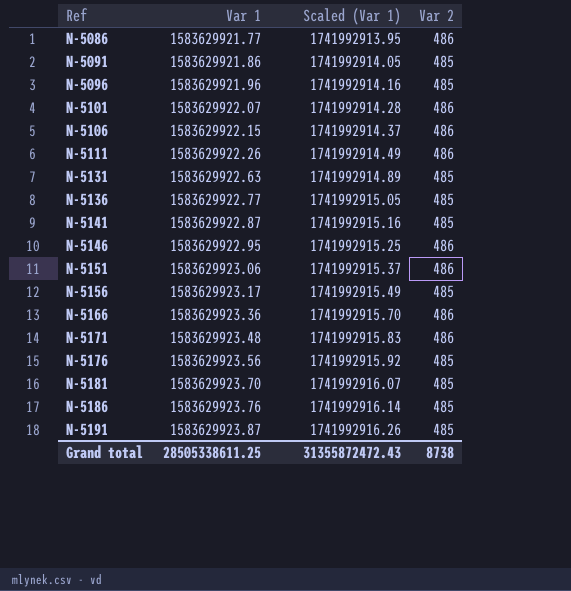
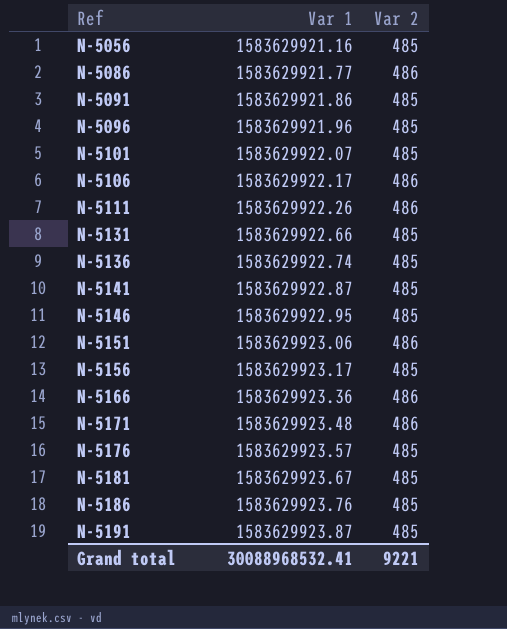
column Scaled (Var 1) | formula: [Var 1] * 1.1 -> none
row N-5056: none -> 1583629921.16 | 485
N-5101 | Var 2: 486 -> 485
N-5106 | Var 1: 1583629922.15 -> 1583629922.17
N-5131 | Var 1: 1583629922.63 -> 1583629922.66
N-5136 | Var 1: 1583629922.77 -> 1583629922.74
N-5146 | Var 2: 486 -> 485
N-5176 | Var 1: 1583629923.56 -> 1583629923.57
N-5181 | Var 1: 1583629923.70 -> 1583629923.67
Grand total | Var 1: 28505338611.25 -> 30088968532.41
Grand total | Var 2: 8738 -> 9221

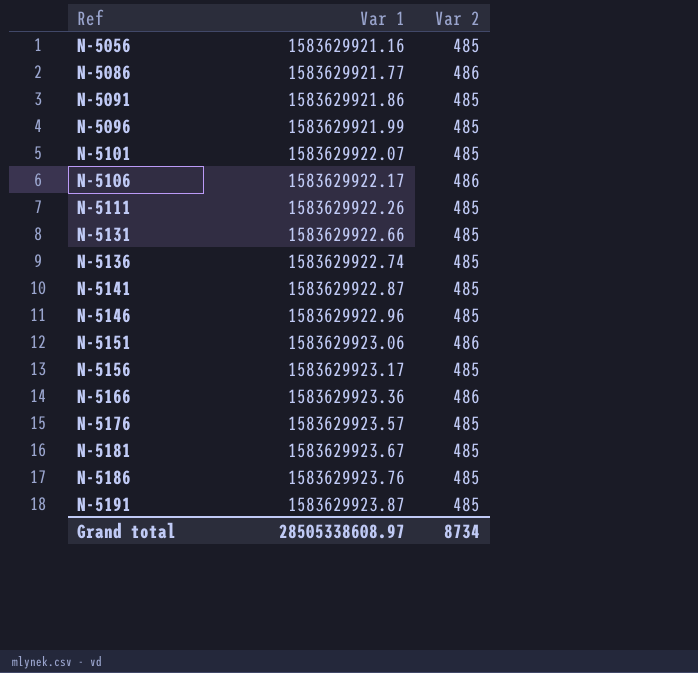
row N-5171: 1583629923.48 | 486 -> none
N-5096 | Var 1: 1583629921.96 -> 1583629921.99
N-5111 | Var 2: 486 -> 485
N-5146 | Var 1: 1583629922.95 -> 1583629922.96
Grand total | Var 1: 30088968532.41 -> 28505338608.97
Grand total | Var 2: 9221 -> 8734

